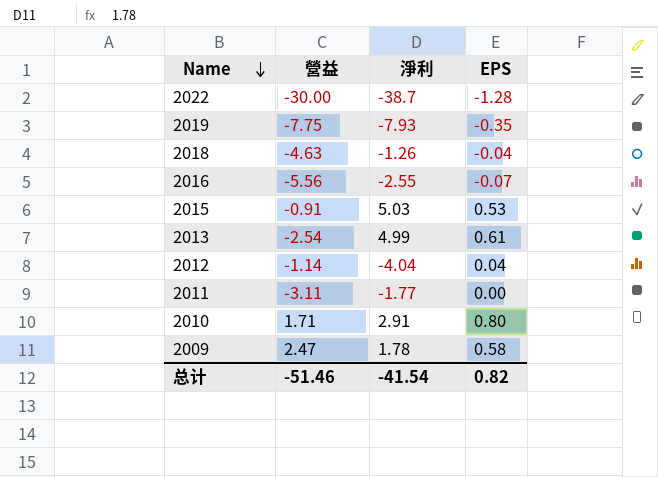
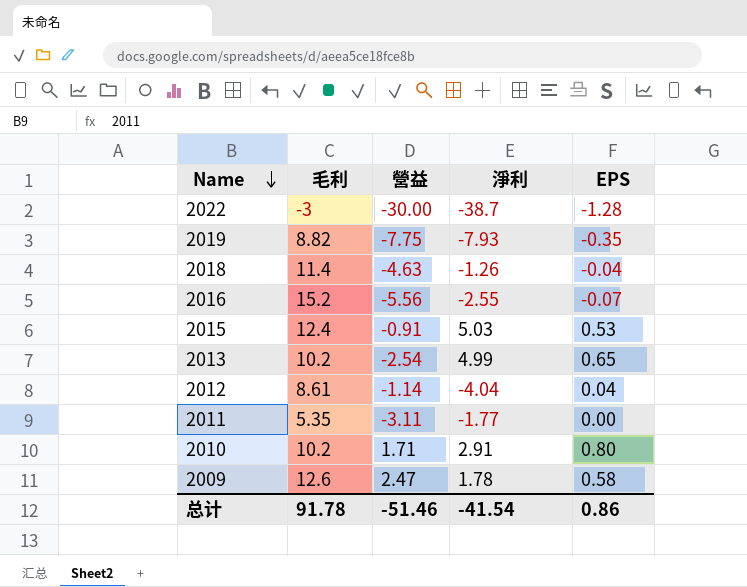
column 毛利 | position: none -> 2
2013 | EPS: 0.61 -> 0.65
总计 | EPS: 0.82 -> 0.86

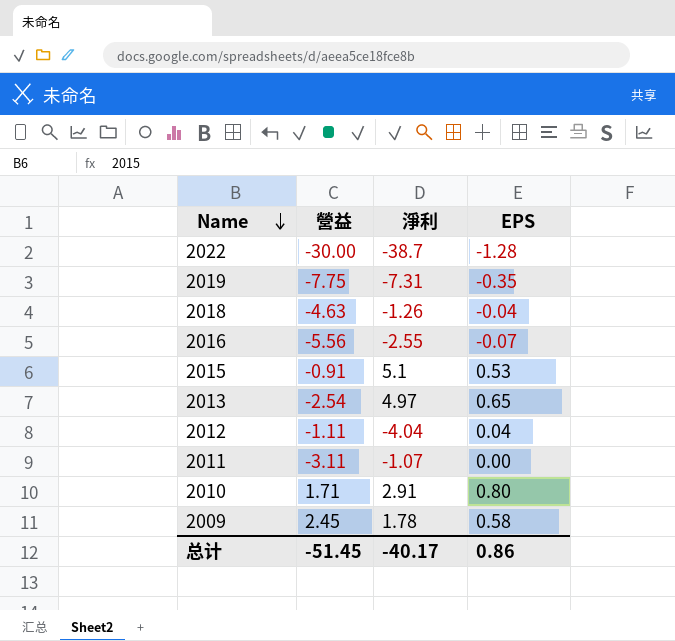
column 毛利 | position: 2 -> none
2019 | 淨利: -7.93 -> -7.31
2015 | 淨利: 5.03 -> 5.1
2013 | 淨利: 4.99 -> 4.97
2012 | 營益: -1.14 -> -1.11
2011 | 淨利: -1.77 -> -1.07
2009 | 營益: 2.47 -> 2.45
总计 | 營益: -51.46 -> -51.45
总计 | 淨利: -41.54 -> -40.17

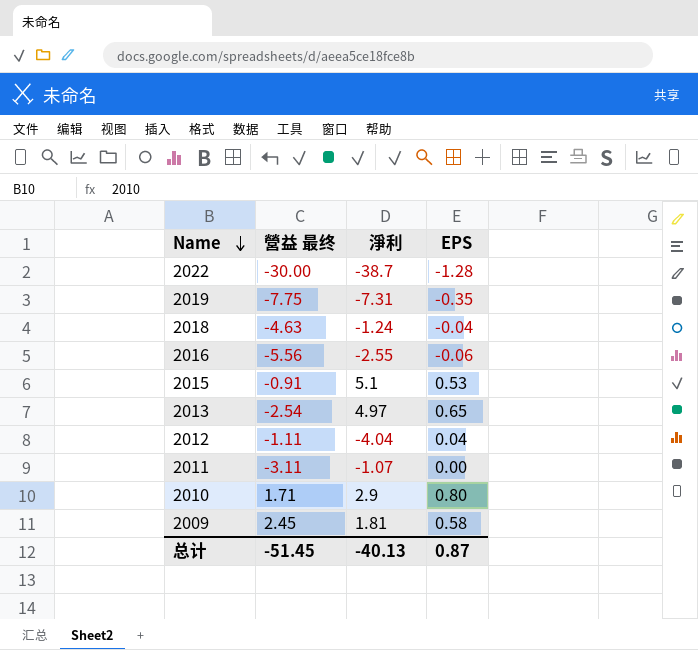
column name: 營益 -> 營益 最终
2018 | 淨利: -1.26 -> -1.24
2016 | EPS: -0.07 -> -0.06
2010 | 淨利: 2.91 -> 2.9
2009 | 淨利: 1.78 -> 1.81
总计 | 淨利: -40.17 -> -40.13
总计 | EPS: 0.86 -> 0.87

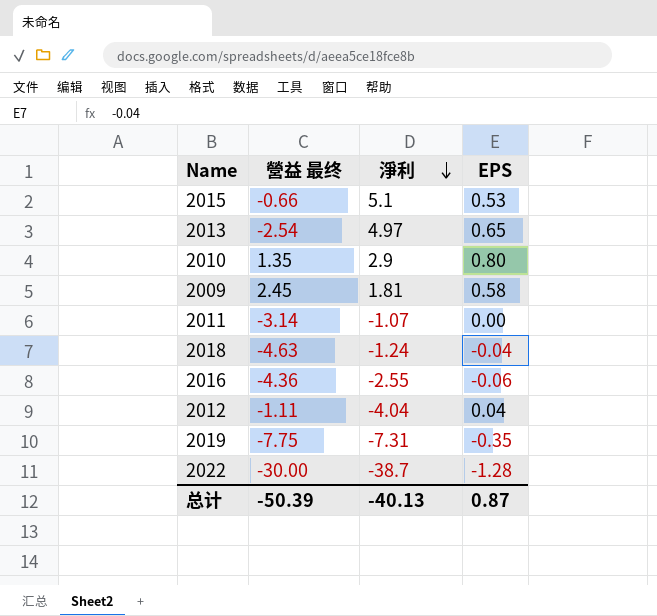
row order: Name descending -> 淨利 descending
2015 | 營益 最终: -0.91 -> -0.66
2010 | 營益 最终: 1.71 -> 1.35
2011 | 營益 最终: -3.11 -> -3.14
2016 | 營益 最终: -5.56 -> -4.36
总计 | 營益 最终: -51.45 -> -50.39

